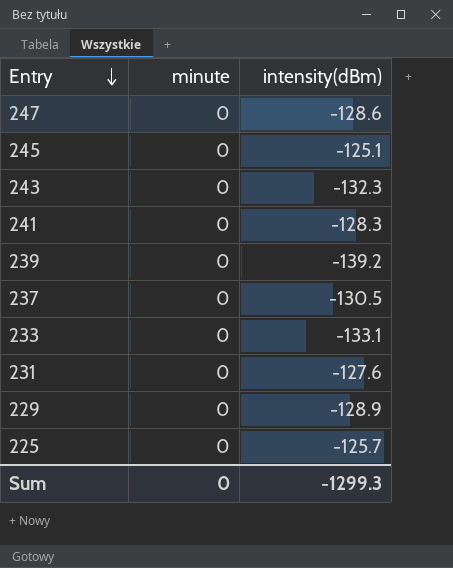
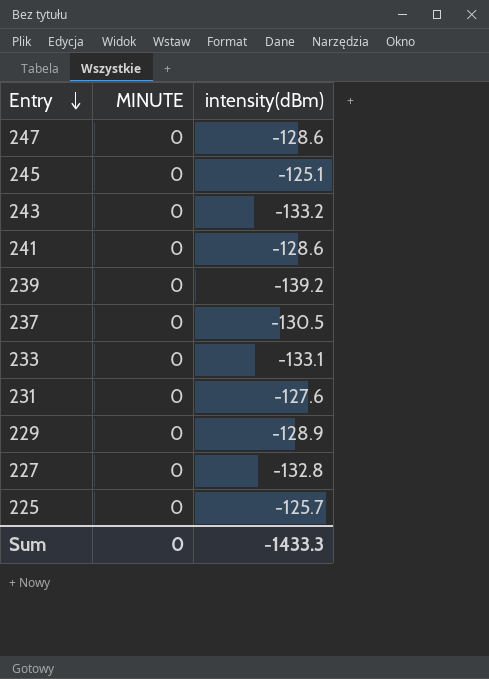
column name: minute -> MINUTE
243 | intensity(dBm): -132.3 -> -133.2
241 | intensity(dBm): -128.3 -> -128.6
row 227: none -> 0 | -132.8
Sum | intensity(dBm): -1299.3 -> -1433.3

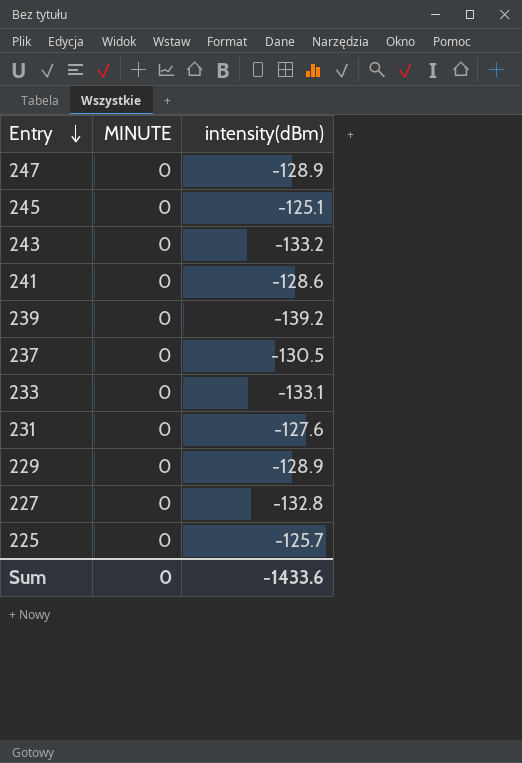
247 | intensity(dBm): -128.6 -> -128.9
Sum | intensity(dBm): -1433.3 -> -1433.6

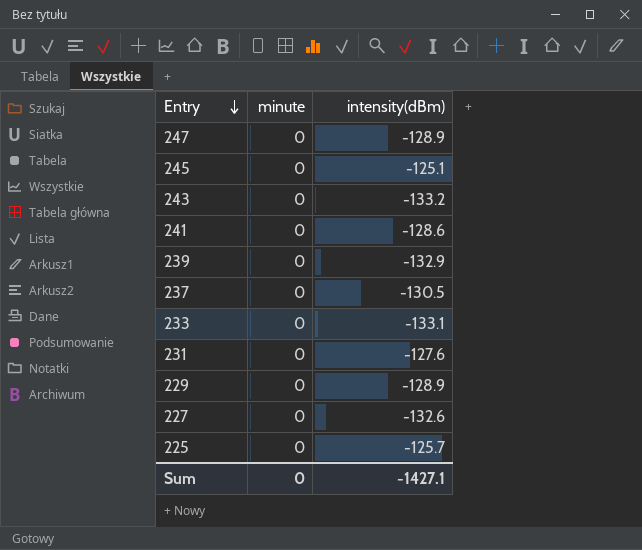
column name: MINUTE -> minute
239 | intensity(dBm): -139.2 -> -132.9
227 | intensity(dBm): -132.8 -> -132.6
Sum | intensity(dBm): -1433.6 -> -1427.1

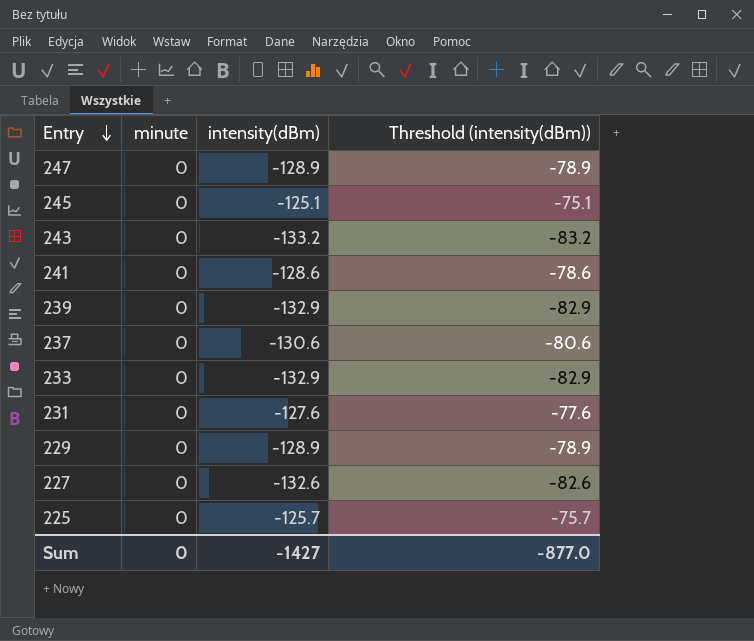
column Threshold (intensity(dBm)) | formula: none -> [intensity(dBm)] + 50
237 | intensity(dBm): -130.5 -> -130.6
233 | intensity(dBm): -133.1 -> -132.9
Sum | intensity(dBm): -1427.1 -> -1427

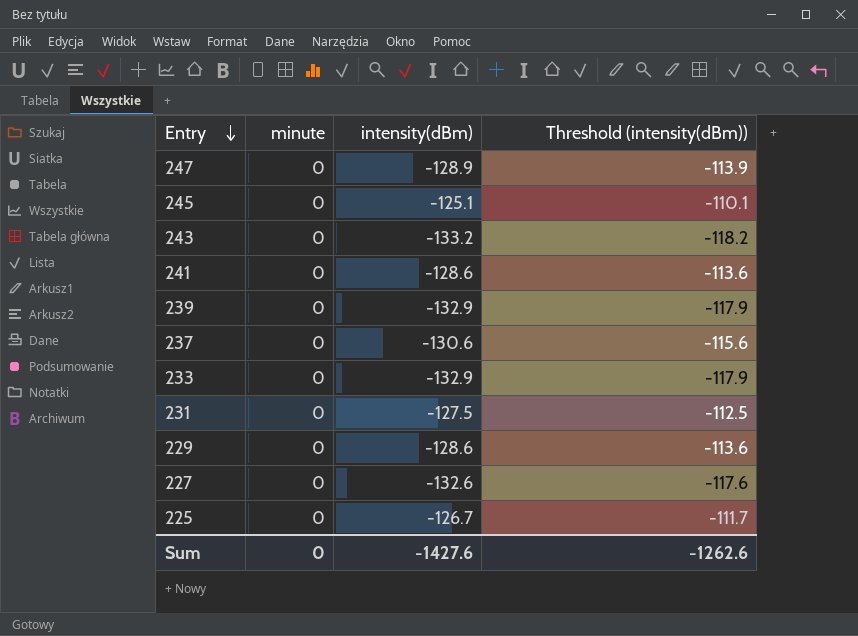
column Threshold (intensity(dBm)) | formula: [intensity(dBm)] + 50 -> [intensity(dBm)] + 15
231 | intensity(dBm): -127.6 -> -127.5
229 | intensity(dBm): -128.9 -> -128.6
225 | intensity(dBm): -125.7 -> -126.7
Sum | intensity(dBm): -1427 -> -1427.6
Sum | Threshold (intensity(dBm)): -877.0 -> -1262.6

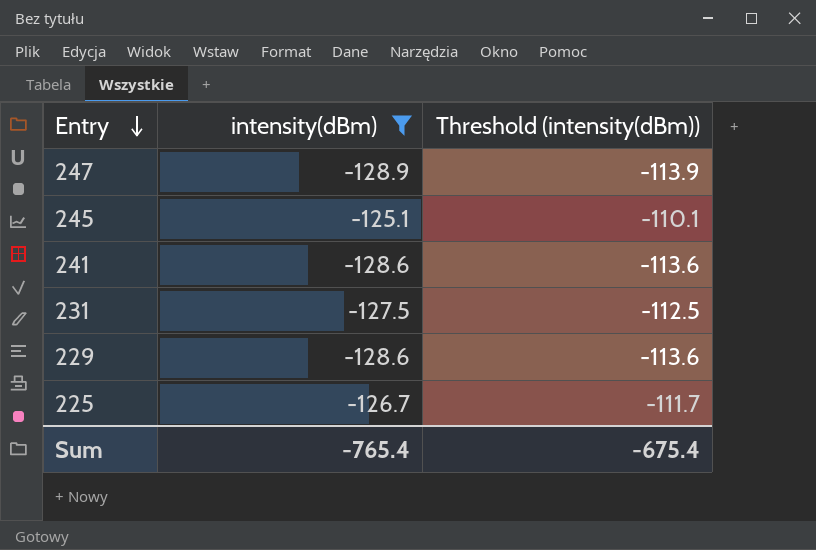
filter: none -> intensity(dBm) >= -128.9
column minute | position: 2 -> none
Sum | intensity(dBm): -1427.6 -> -765.4
Sum | Threshold (intensity(dBm)): -1262.6 -> -675.4

